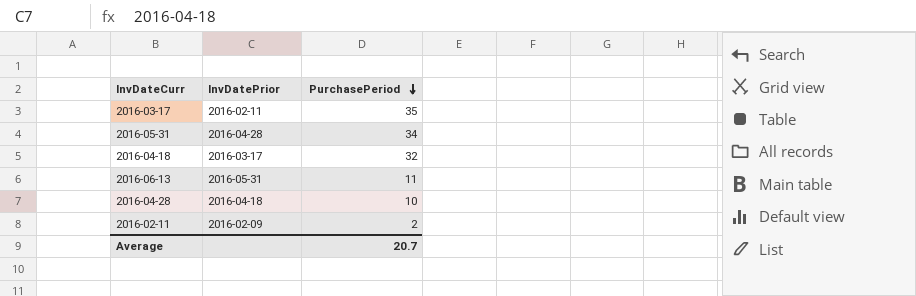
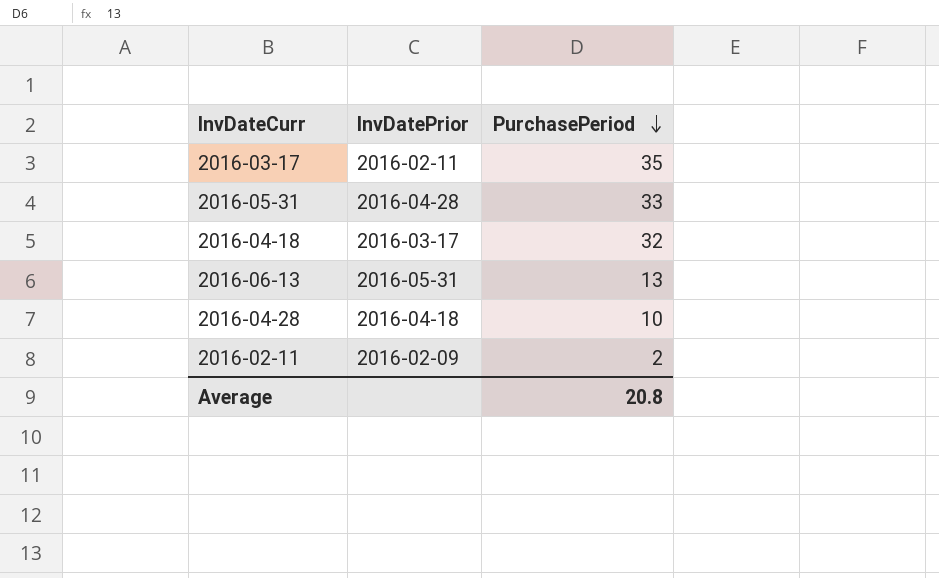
2016-05-31 | PurchasePeriod: 34 -> 33
2016-06-13 | PurchasePeriod: 11 -> 13
Average | PurchasePeriod: 20.7 -> 20.8

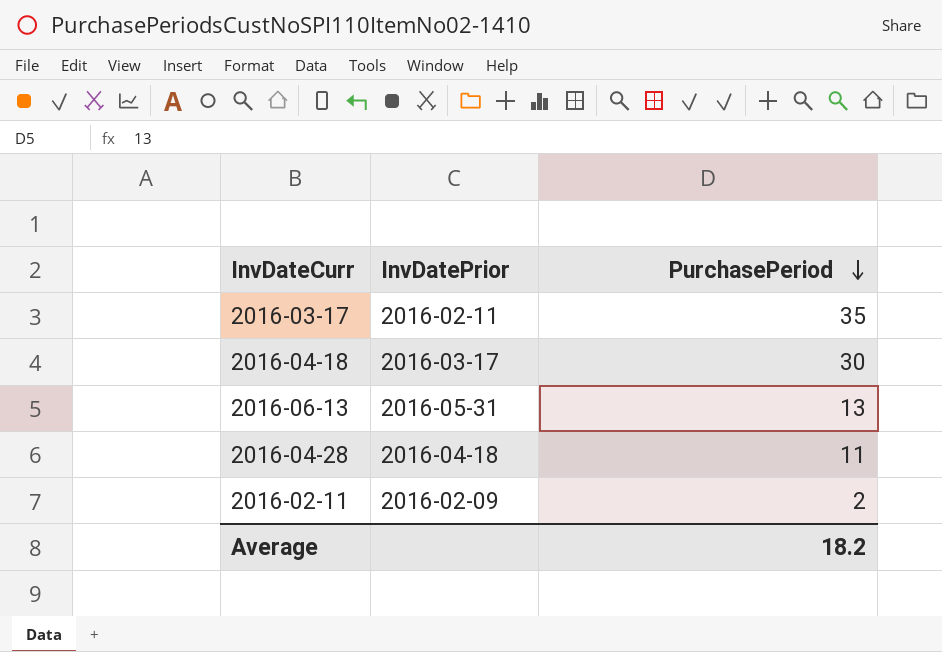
row 2016-05-31: 2016-04-28 | 33 -> none
2016-04-18 | PurchasePeriod: 32 -> 30
2016-04-28 | PurchasePeriod: 10 -> 11
Average | PurchasePeriod: 20.8 -> 18.2

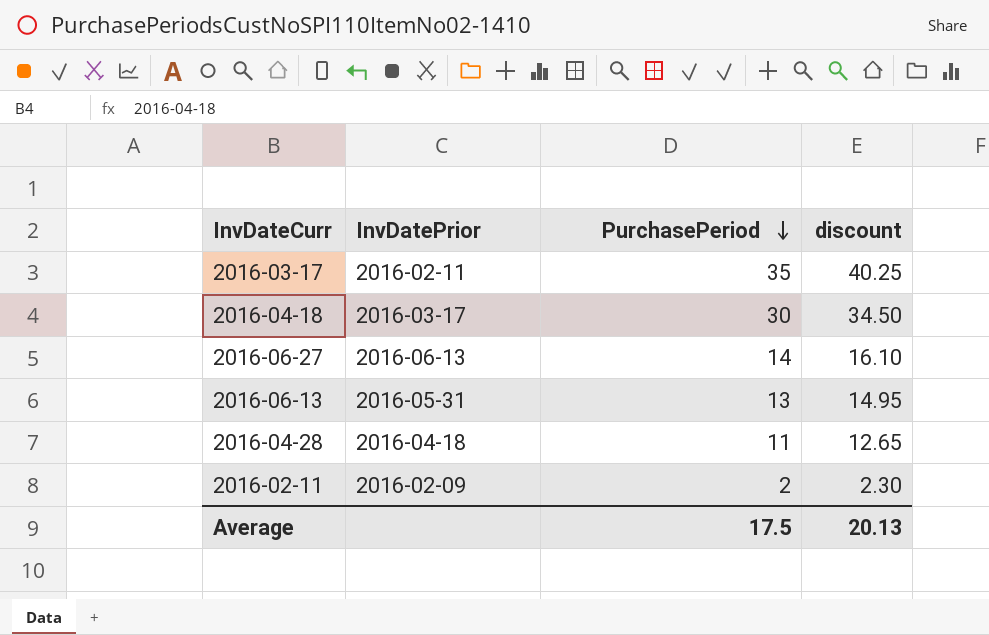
column discount | formula: none -> [PurchasePeriod] * 1.15
row 2016-06-27: none -> 2016-06-13 | 14 | 16.10
Average | PurchasePeriod: 18.2 -> 17.5

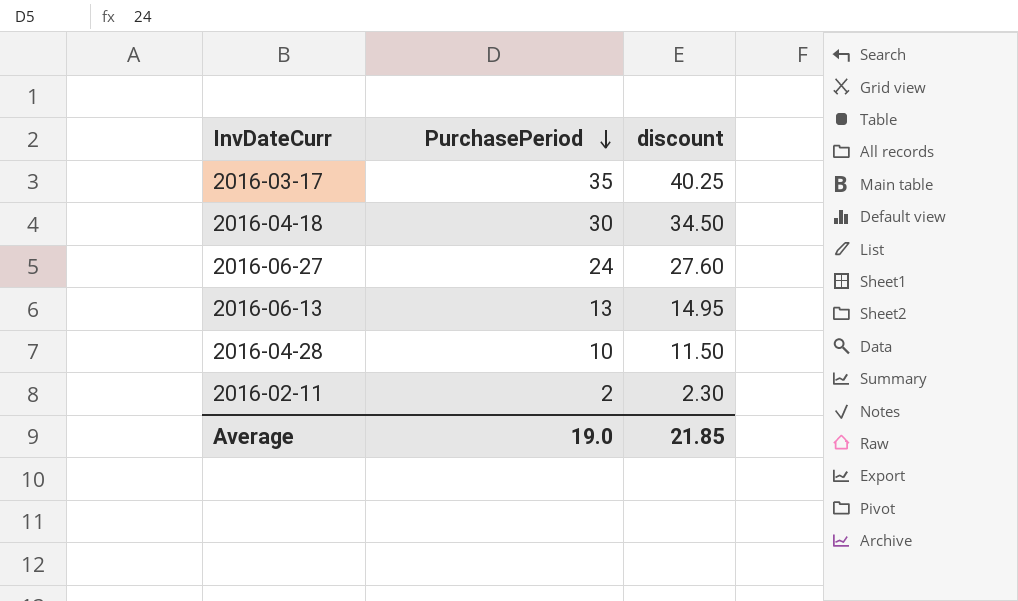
column InvDatePrior | position: 2 -> none
2016-06-27 | PurchasePeriod: 14 -> 24
2016-06-27 | discount: 16.10 -> 27.60
2016-04-28 | PurchasePeriod: 11 -> 10
2016-04-28 | discount: 12.65 -> 11.50
Average | PurchasePeriod: 17.5 -> 19.0
Average | discount: 20.13 -> 21.85

